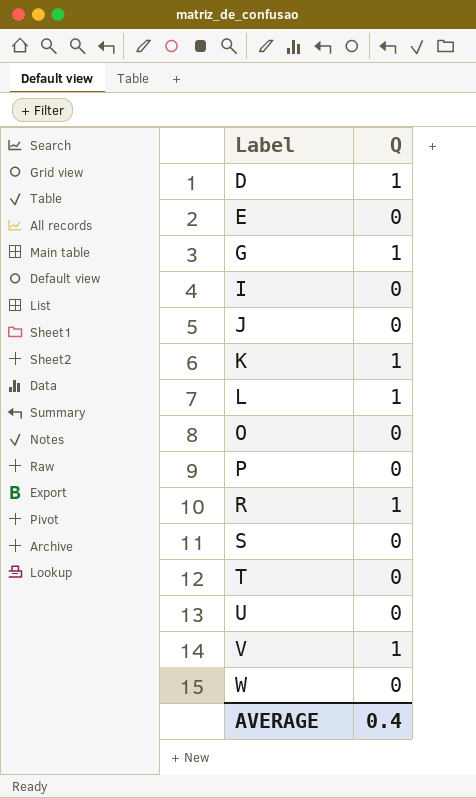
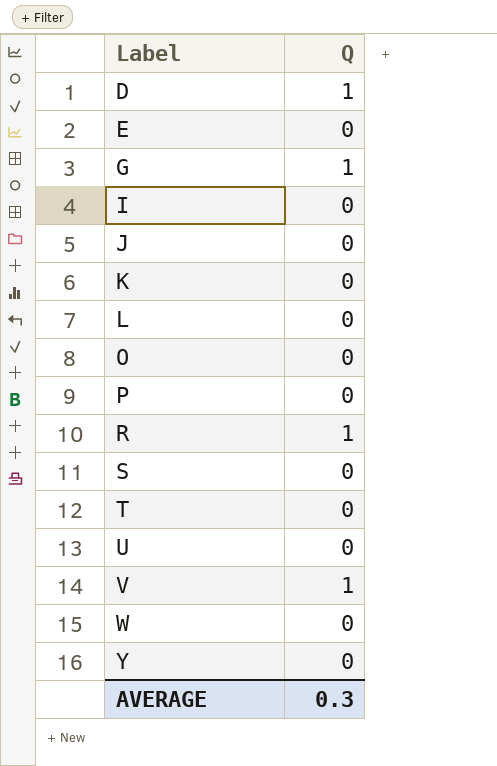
K | Q: 1 -> 0
L | Q: 1 -> 0
row Y: none -> 0
AVERAGE | Q: 0.4 -> 0.3

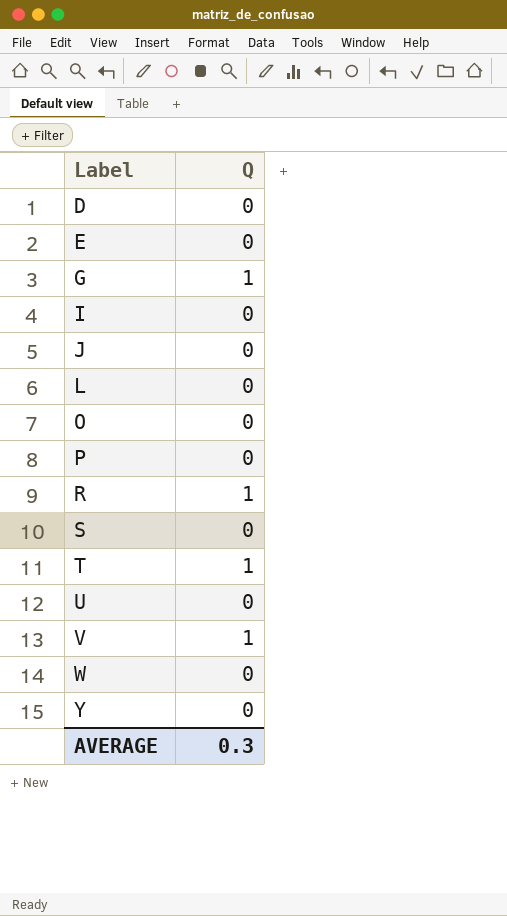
row K: 0 -> none
D | Q: 1 -> 0
T | Q: 0 -> 1

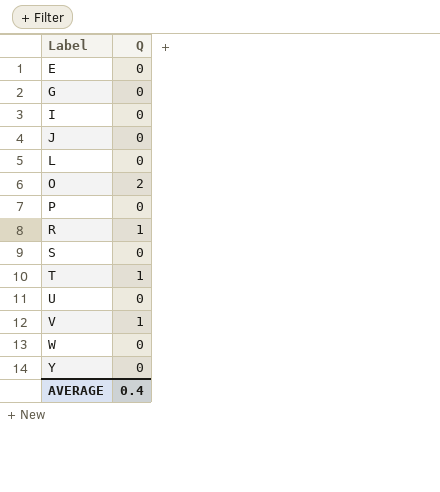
row D: 0 -> none
G | Q: 1 -> 0
O | Q: 0 -> 2
AVERAGE | Q: 0.3 -> 0.4

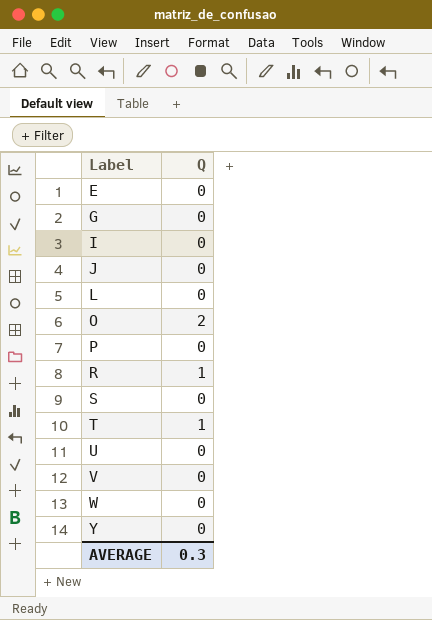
V | Q: 1 -> 0
AVERAGE | Q: 0.4 -> 0.3

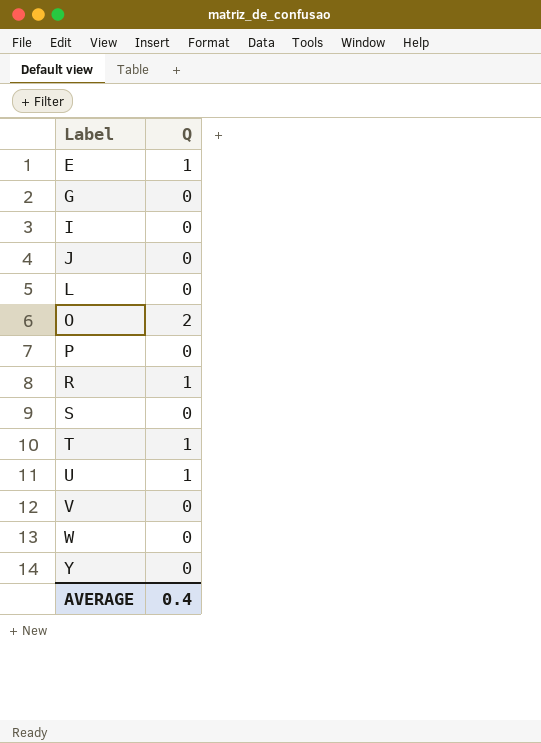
E | Q: 0 -> 1
U | Q: 0 -> 1
AVERAGE | Q: 0.3 -> 0.4

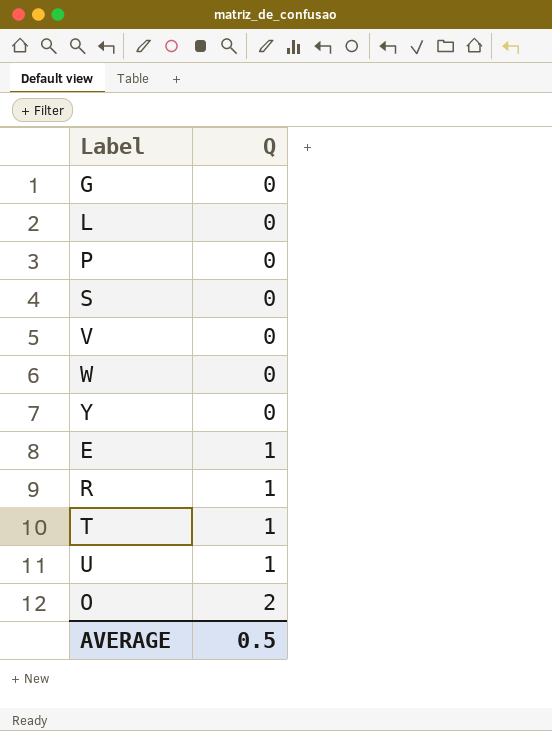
row order: Label ascending -> Q ascending
row I: 0 -> none
row J: 0 -> none
AVERAGE | Q: 0.4 -> 0.5

